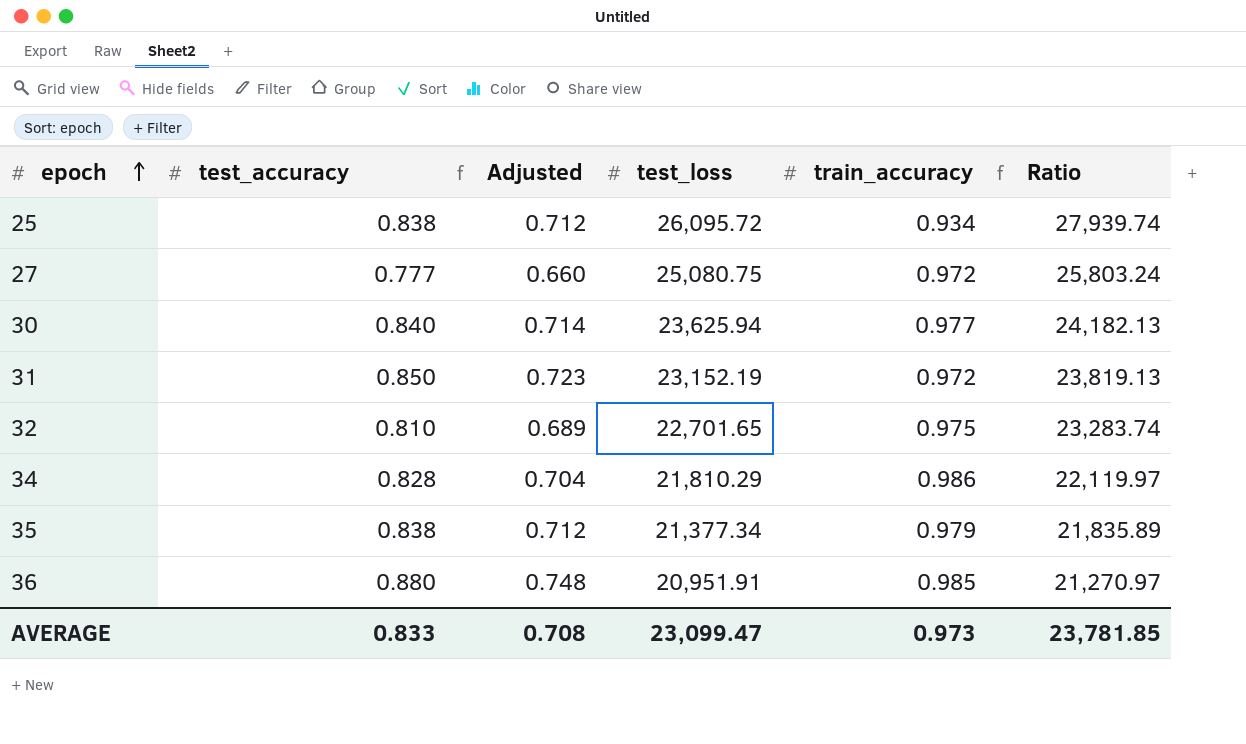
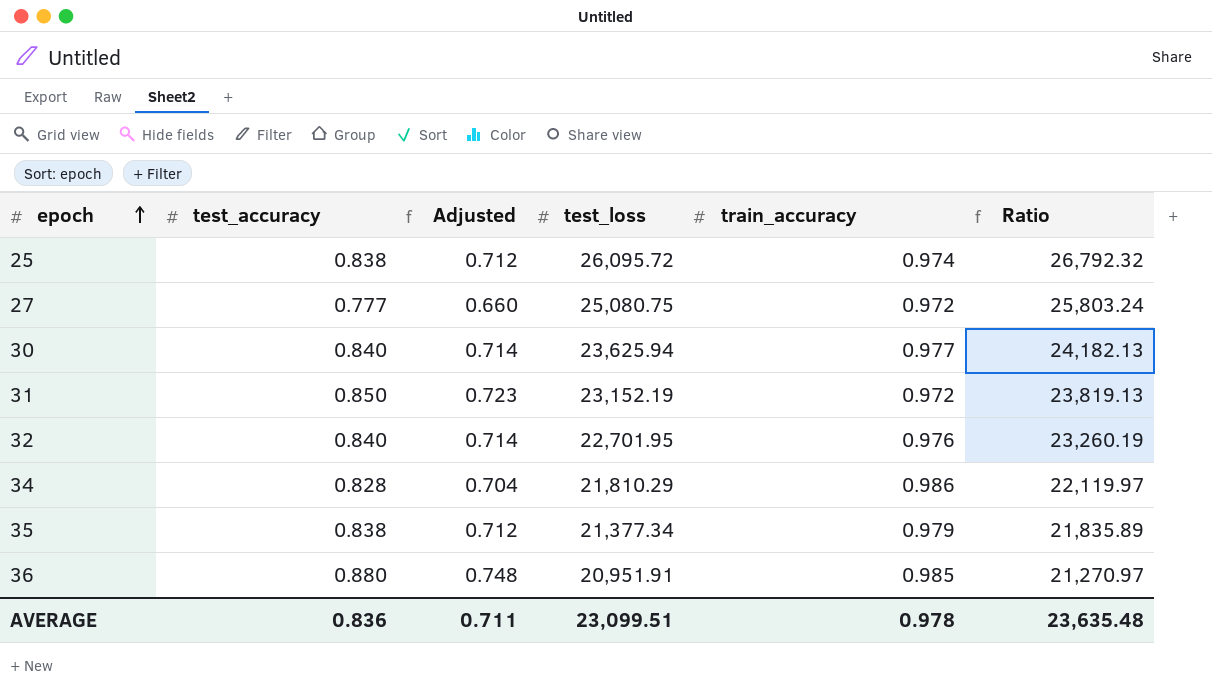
25 | train_accuracy: 0.934 -> 0.974
25 | Ratio: 27,939.74 -> 26,792.32
32 | test_accuracy: 0.810 -> 0.840
32 | Adjusted: 0.689 -> 0.714
32 | test_loss: 22,701.65 -> 22,701.95
32 | train_accuracy: 0.975 -> 0.976
32 | Ratio: 23,283.74 -> 23,260.19
AVERAGE | test_accuracy: 0.833 -> 0.836
AVERAGE | Adjusted: 0.708 -> 0.711
AVERAGE | test_loss: 23,099.47 -> 23,099.51
AVERAGE | train_accuracy: 0.973 -> 0.978
AVERAGE | Ratio: 23,781.85 -> 23,635.48

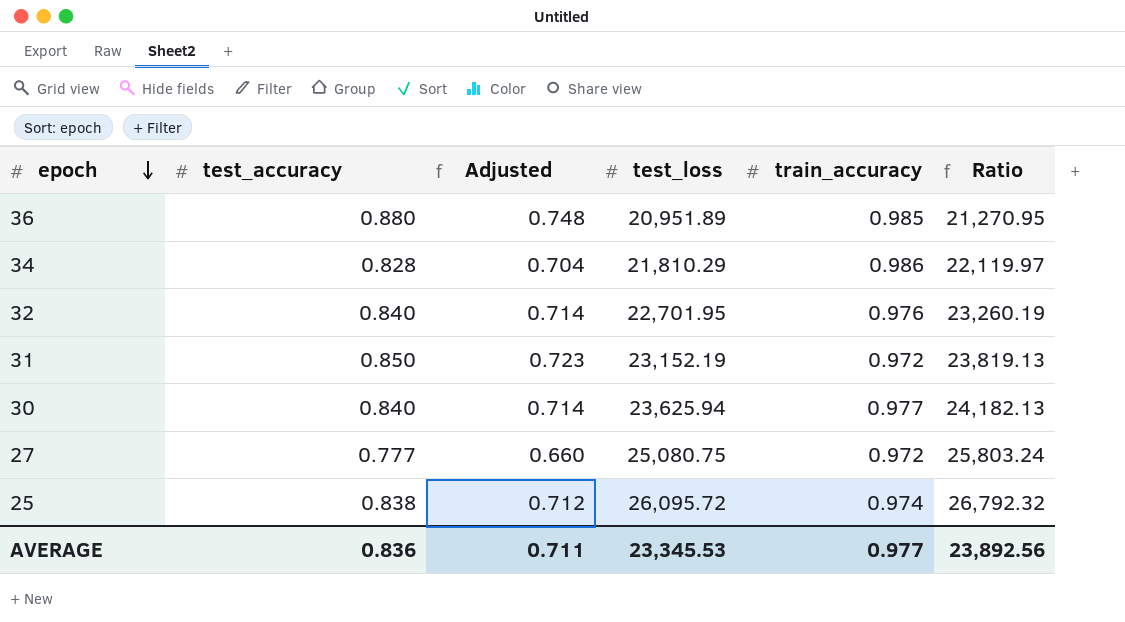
row order: epoch ascending -> epoch descending
row 35: 0.838 | 0.712 | 21,377.34 | 0.979 | 21,835.89 -> none
36 | test_loss: 20,951.91 -> 20,951.89
36 | Ratio: 21,270.97 -> 21,270.95
AVERAGE | test_loss: 23,099.51 -> 23,345.53
AVERAGE | train_accuracy: 0.978 -> 0.977
AVERAGE | Ratio: 23,635.48 -> 23,892.56

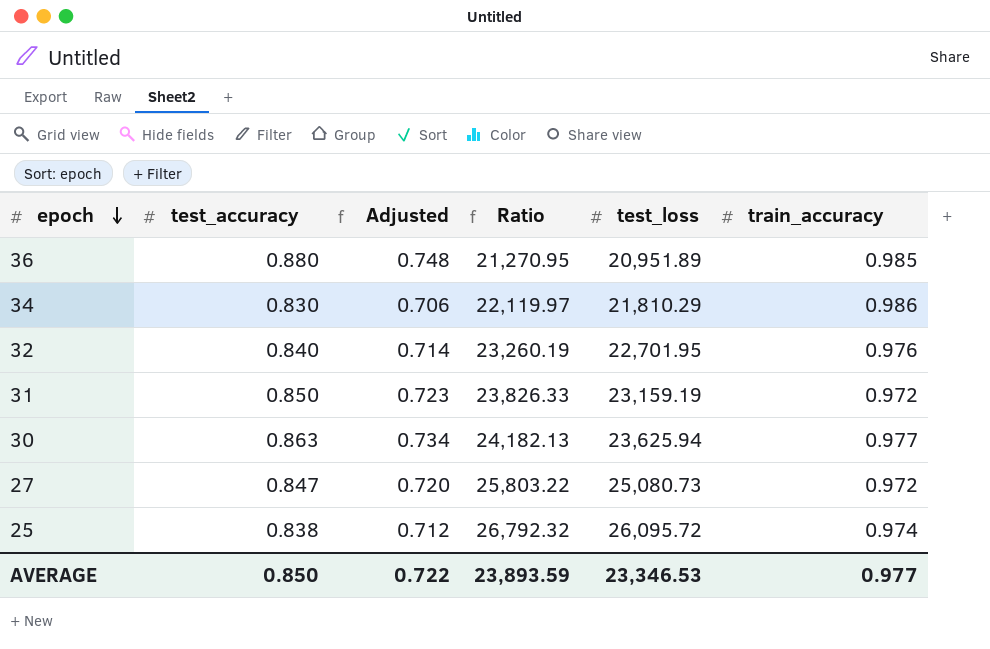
column Ratio | position: 6 -> 4
34 | test_accuracy: 0.828 -> 0.830
34 | Adjusted: 0.704 -> 0.706
31 | Ratio: 23,819.13 -> 23,826.33
31 | test_loss: 23,152.19 -> 23,159.19
30 | test_accuracy: 0.840 -> 0.863
30 | Adjusted: 0.714 -> 0.734
27 | test_accuracy: 0.777 -> 0.847
27 | Adjusted: 0.660 -> 0.720
27 | Ratio: 25,803.24 -> 25,803.22
27 | test_loss: 25,080.75 -> 25,080.73
AVERAGE | test_accuracy: 0.836 -> 0.850
AVERAGE | Adjusted: 0.711 -> 0.722
AVERAGE | Ratio: 23,892.56 -> 23,893.59
AVERAGE | test_loss: 23,345.53 -> 23,346.53

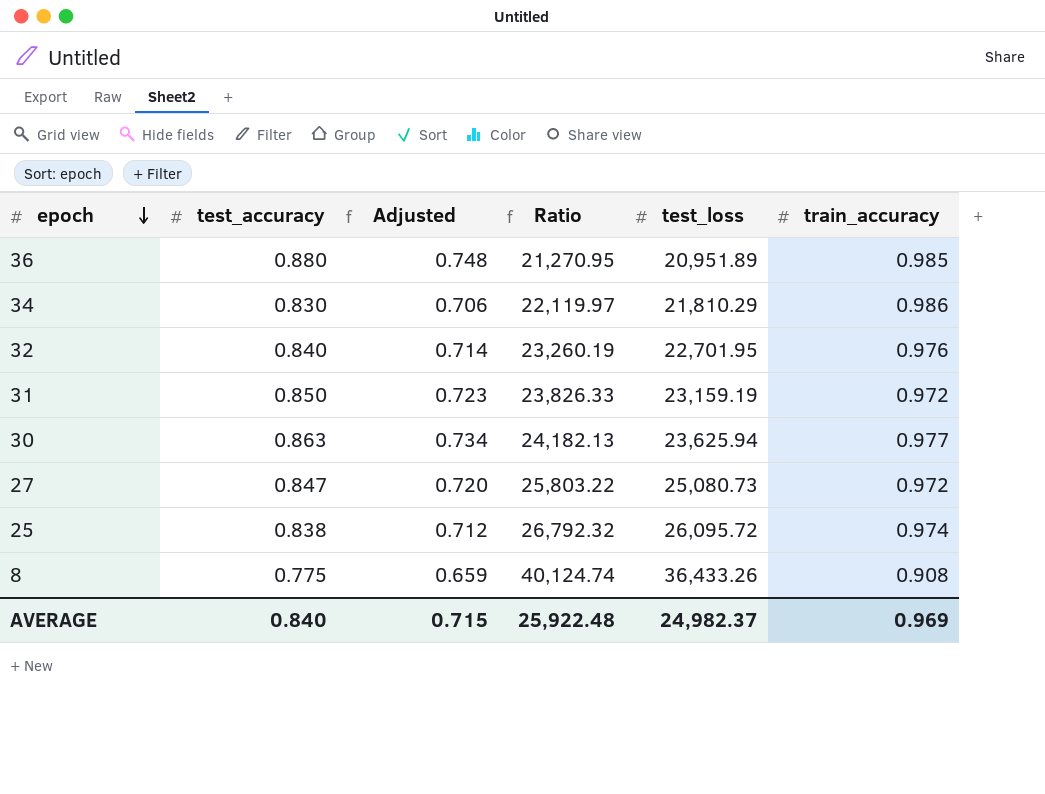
row 8: none -> 0.775 | 0.659 | 40,124.74 | 36,433.26 | 0.908
AVERAGE | test_accuracy: 0.850 -> 0.840
AVERAGE | Adjusted: 0.722 -> 0.715
AVERAGE | Ratio: 23,893.59 -> 25,922.48
AVERAGE | test_loss: 23,346.53 -> 24,982.37
AVERAGE | train_accuracy: 0.977 -> 0.969

